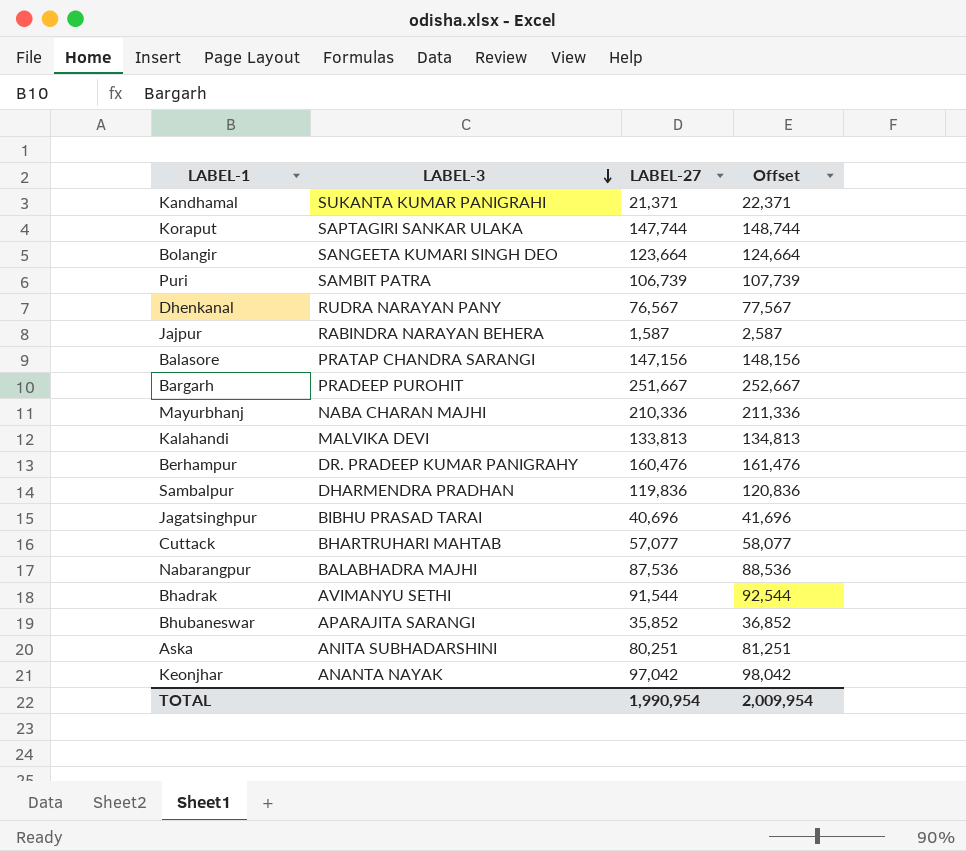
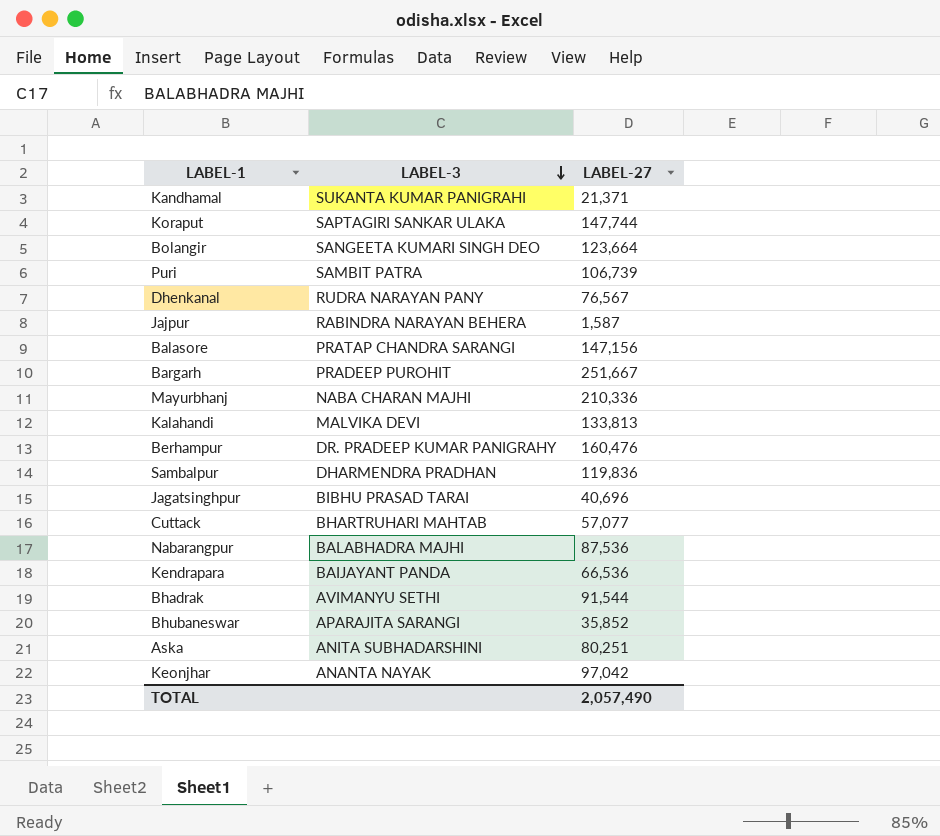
column Offset | formula: [LABEL-27] + 1000 -> none
row Kendrapara: none -> BAIJAYANT PANDA | 66,536
TOTAL | LABEL-27: 1,990,954 -> 2,057,490

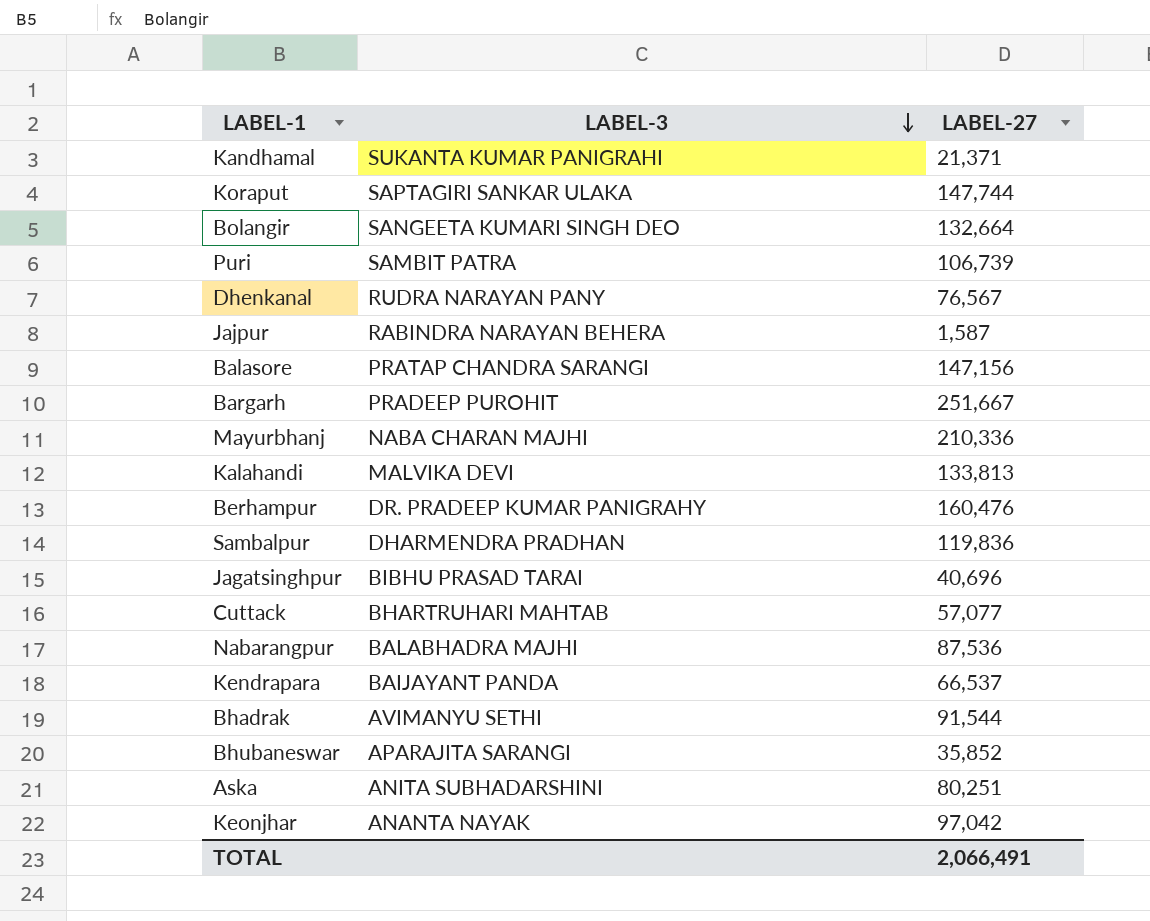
Bolangir | LABEL-27: 123,664 -> 132,664
Kendrapara | LABEL-27: 66,536 -> 66,537
TOTAL | LABEL-27: 2,057,490 -> 2,066,491

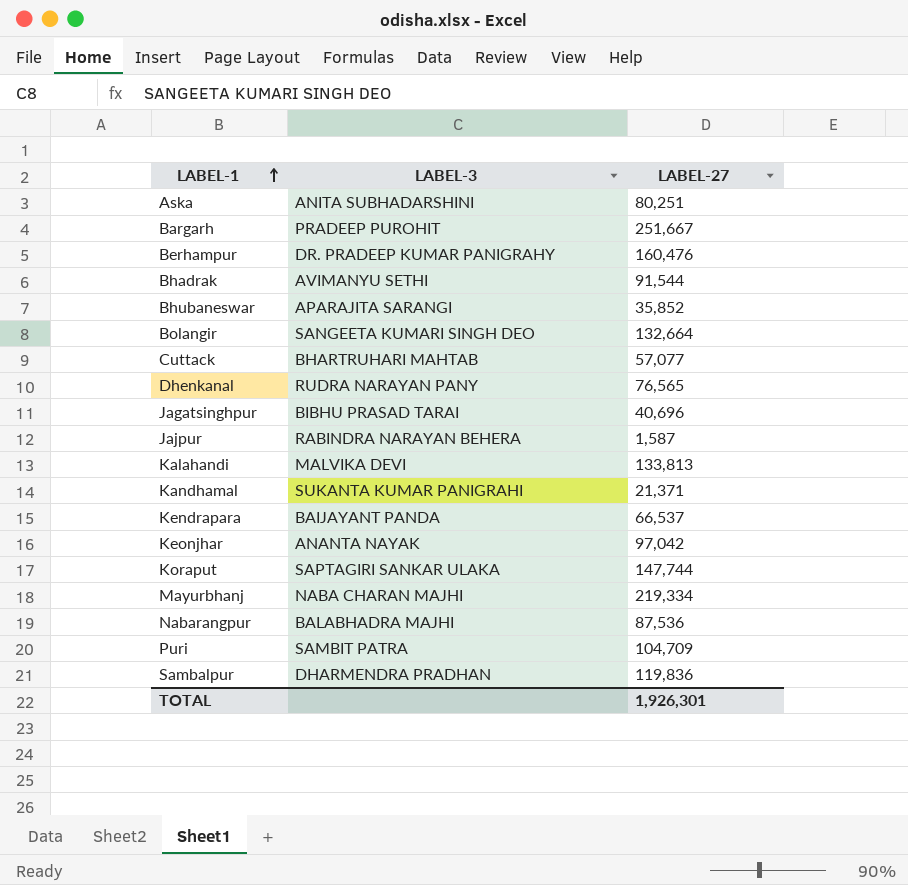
row order: LABEL-3 descending -> LABEL-1 ascending
row Balasore: PRATAP CHANDRA SARANGI | 147,156 -> none
Dhenkanal | LABEL-27: 76,567 -> 76,565
Mayurbhanj | LABEL-27: 210,336 -> 219,334
Puri | LABEL-27: 106,739 -> 104,709
TOTAL | LABEL-27: 2,066,491 -> 1,926,301

